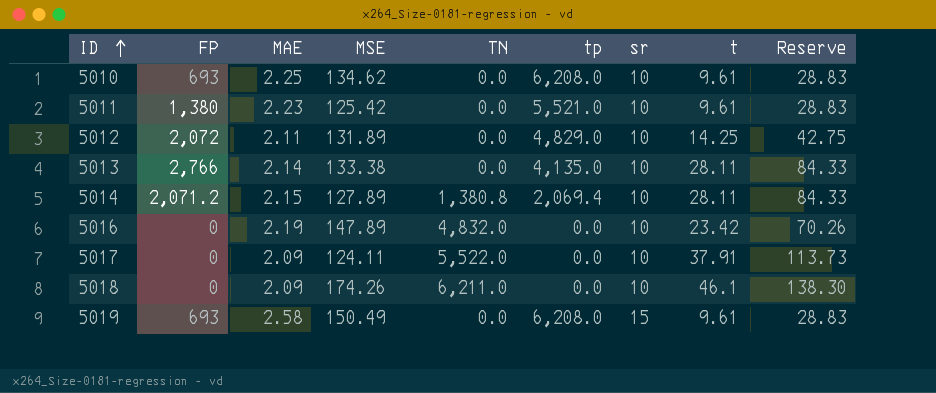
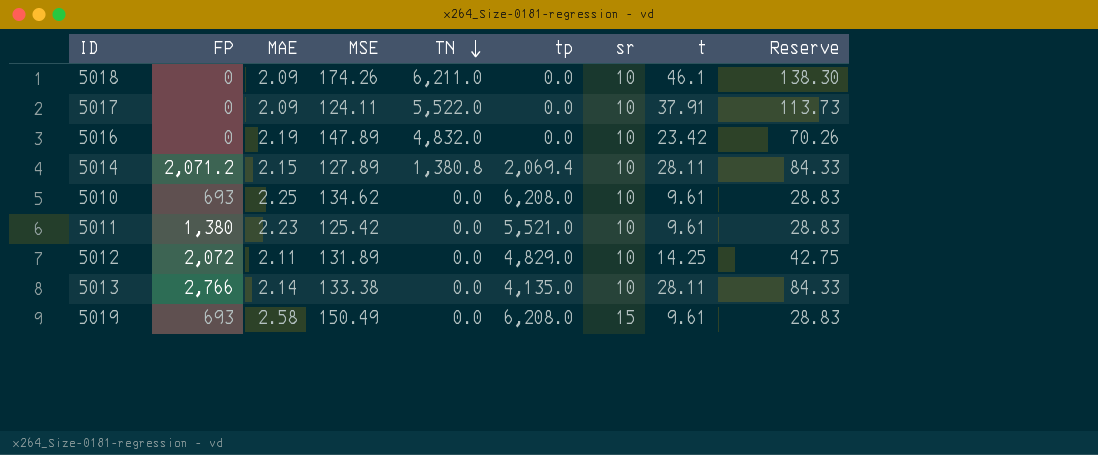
row order: ID ascending -> TN descending

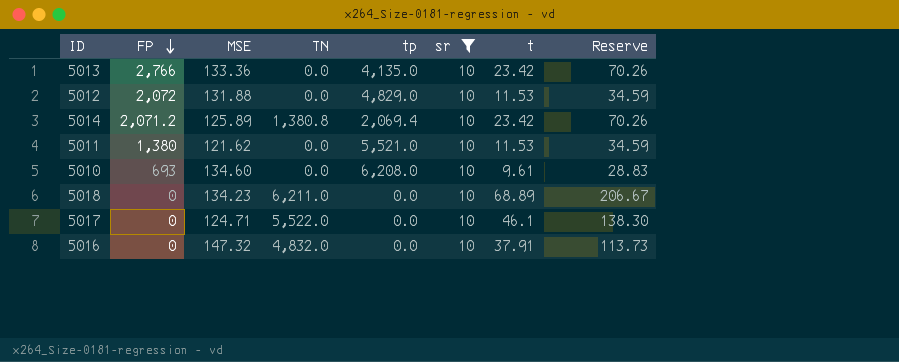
filter: none -> sr = 10
row order: TN descending -> FP descending
column MAE | position: 3 -> none
5013 | MSE: 133.38 -> 133.36
5013 | t: 28.11 -> 23.42
5013 | Reserve: 84.33 -> 70.26
5012 | MSE: 131.89 -> 131.88
5012 | t: 14.25 -> 11.53
5012 | Reserve: 42.75 -> 34.59
5014 | MSE: 127.89 -> 125.89
5014 | t: 28.11 -> 23.42
5014 | Reserve: 84.33 -> 70.26
5011 | MSE: 125.42 -> 121.62
5011 | t: 9.61 -> 11.53
5011 | Reserve: 28.83 -> 34.59
5010 | MSE: 134.62 -> 134.60
5018 | MSE: 174.26 -> 134.23
5018 | t: 46.1 -> 68.89
5018 | Reserve: 138.30 -> 206.67
5017 | MSE: 124.11 -> 124.71
5017 | t: 37.91 -> 46.1
5017 | Reserve: 113.73 -> 138.30
5016 | MSE: 147.89 -> 147.32
5016 | t: 23.42 -> 37.91
5016 | Reserve: 70.26 -> 113.73

